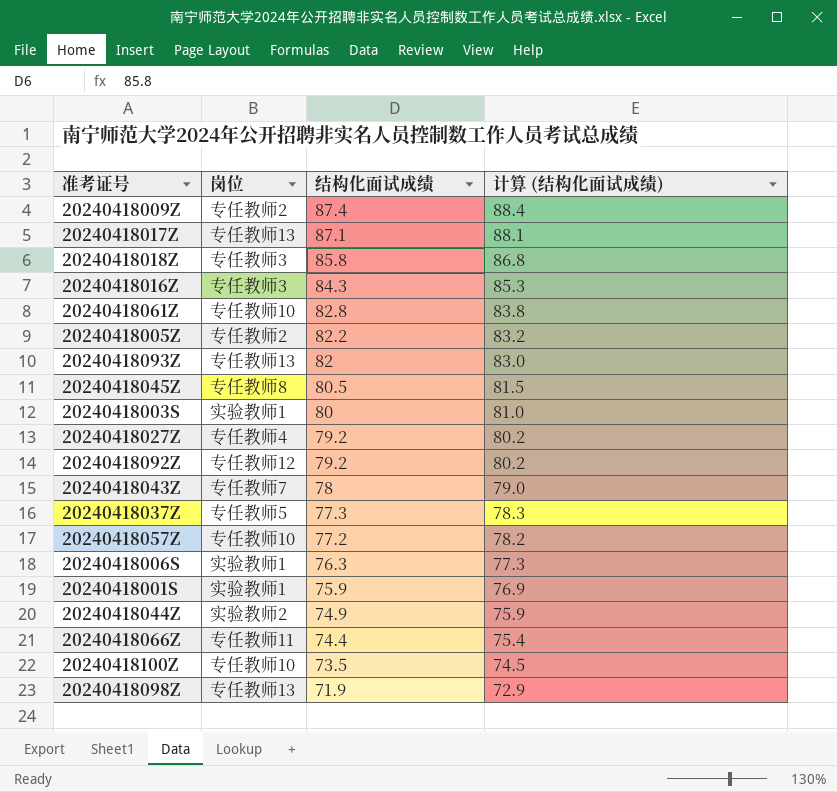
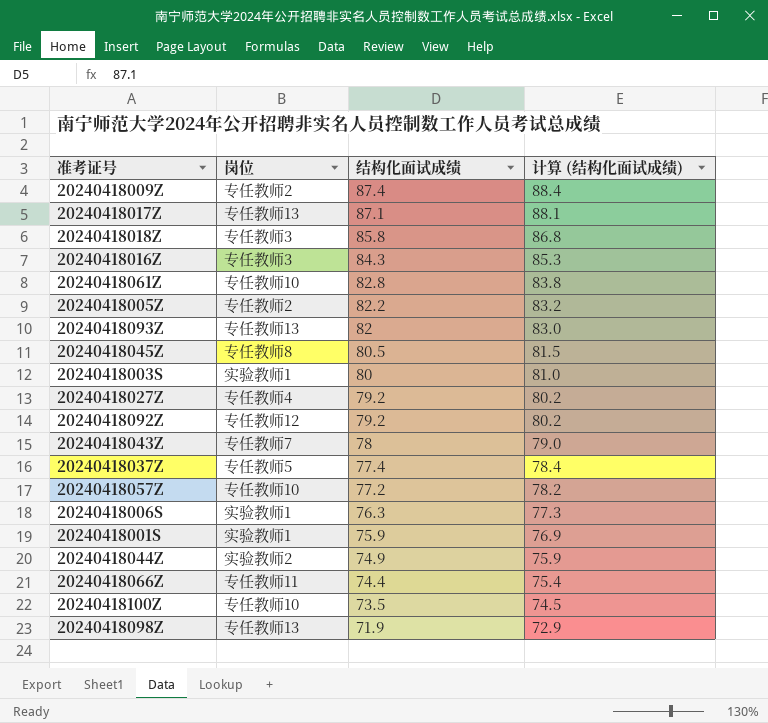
20240418037Z | 结构化面试成绩: 77.3 -> 77.4
20240418037Z | 计算 (结构化面试成绩): 78.3 -> 78.4

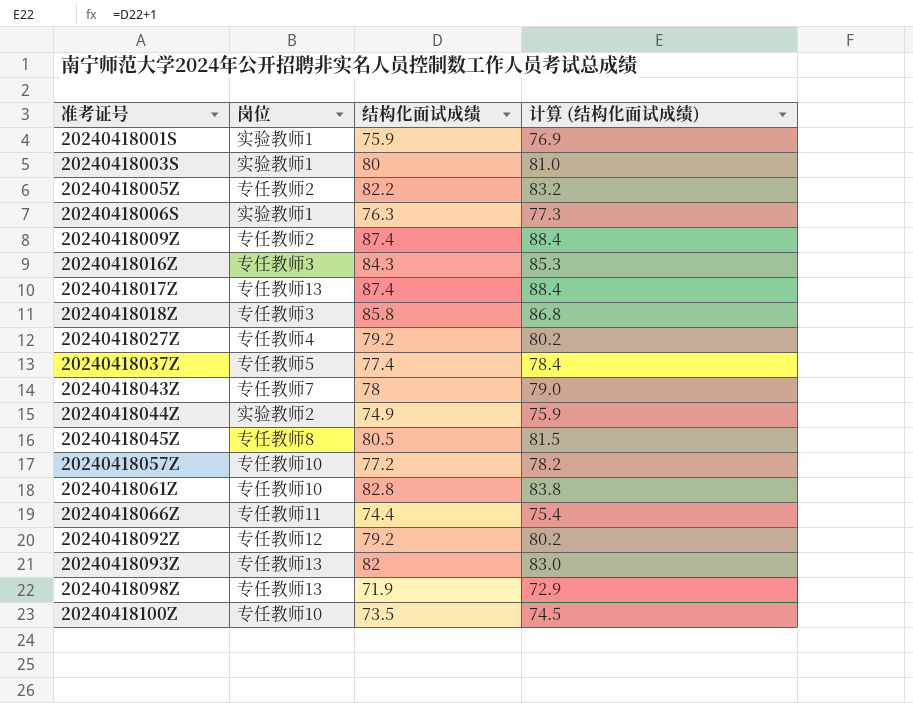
row order: 结构化面试成绩 descending -> 准考证号 ascending
20240418017Z | 结构化面试成绩: 87.1 -> 87.4
20240418017Z | 计算 (结构化面试成绩): 88.1 -> 88.4

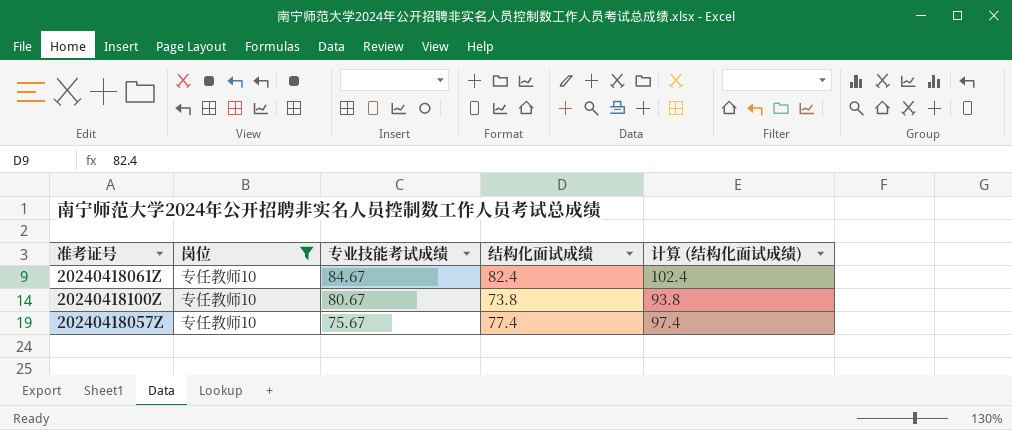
filter: none -> 岗位 = 专任教师10
row order: 准考证号 ascending -> 专业技能考试成绩 descending
column 专业技能考试成绩 | position: none -> 3
column 计算 (结构化面试成绩) | formula: [结构化面试成绩] + 1 -> [结构化面试成绩] + 20
20240418061Z | 结构化面试成绩: 82.8 -> 82.4
20240418100Z | 结构化面试成绩: 73.5 -> 73.8
20240418057Z | 结构化面试成绩: 77.2 -> 77.4

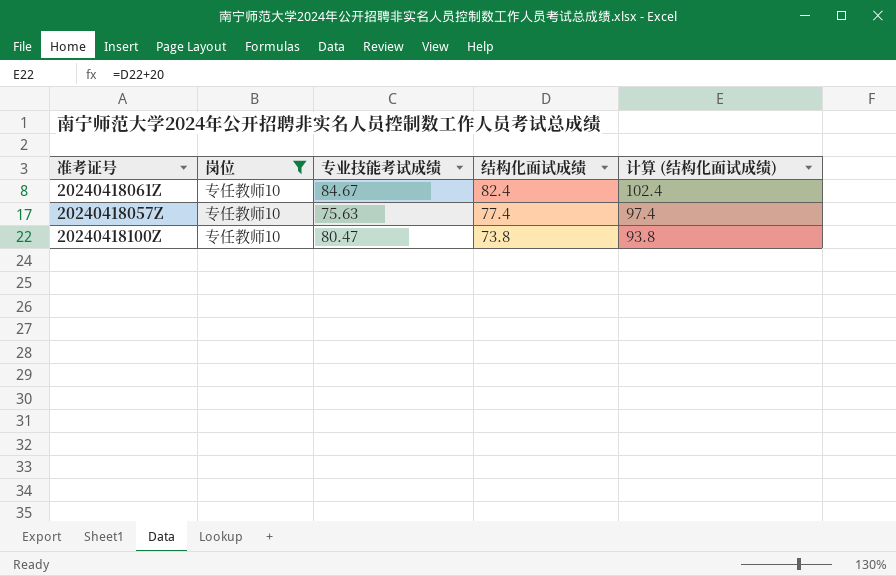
row order: 专业技能考试成绩 descending -> 结构化面试成绩 descending
20240418057Z | 专业技能考试成绩: 75.67 -> 75.63
20240418100Z | 专业技能考试成绩: 80.67 -> 80.47

